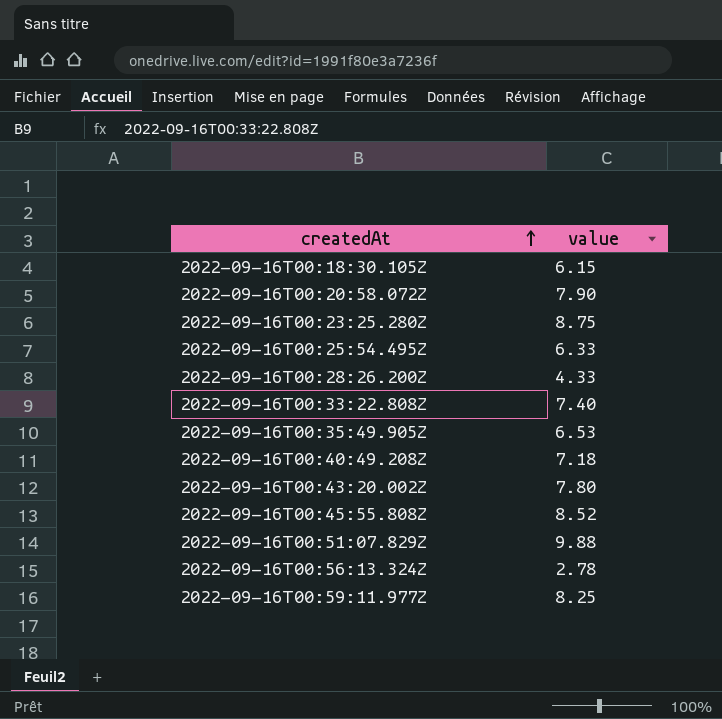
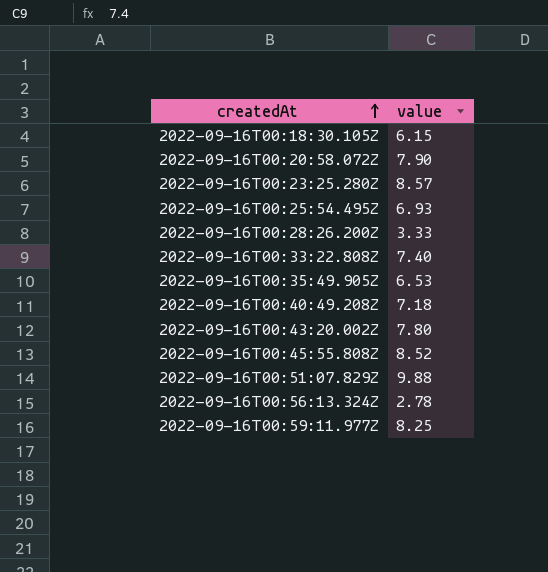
2022-09-16T00:23:25.280Z | value: 8.75 -> 8.57
2022-09-16T00:25:54.495Z | value: 6.33 -> 6.93
2022-09-16T00:28:26.200Z | value: 4.33 -> 3.33

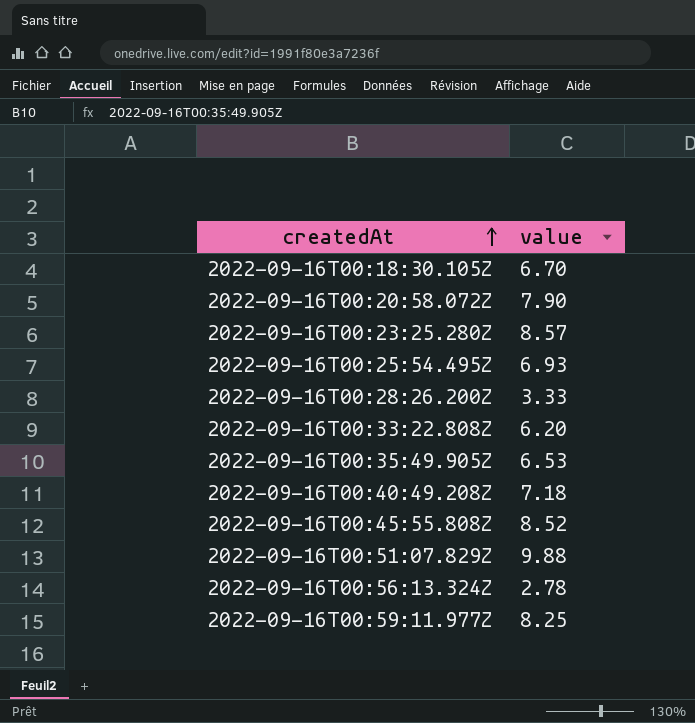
row 2022-09-16T00:43:20.002Z: 7.80 -> none
2022-09-16T00:18:30.105Z | value: 6.15 -> 6.70
2022-09-16T00:33:22.808Z | value: 7.40 -> 6.20

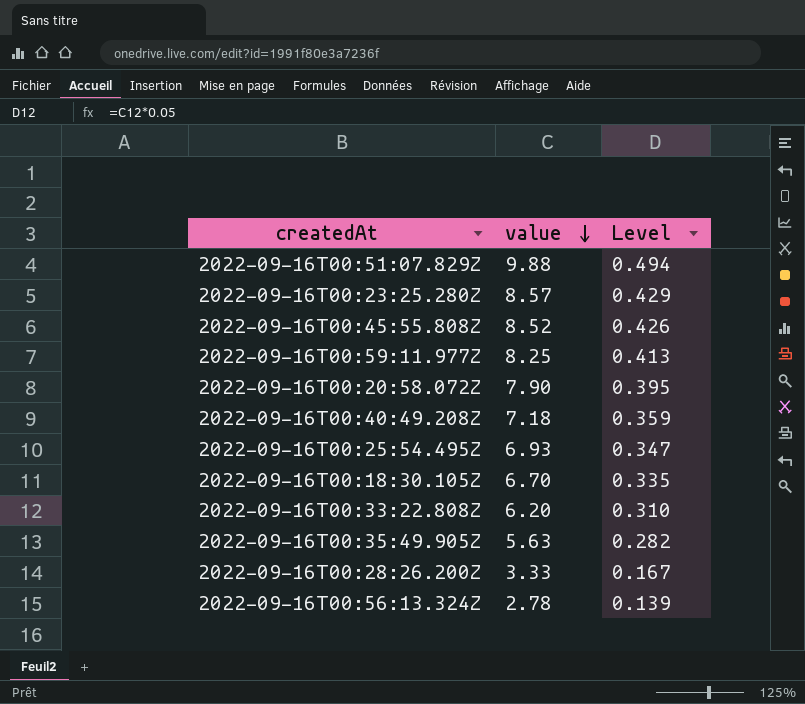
row order: createdAt ascending -> value descending
column Level | formula: none -> [value] * 0.05
2022-09-16T00:35:49.905Z | value: 6.53 -> 5.63

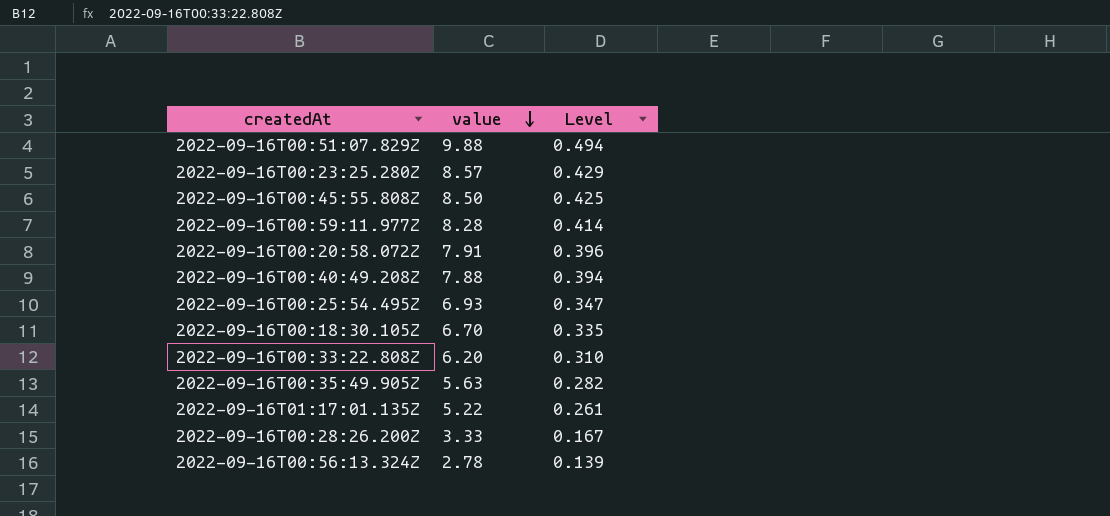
2022-09-16T00:45:55.808Z | value: 8.52 -> 8.50
2022-09-16T00:45:55.808Z | Level: 0.426 -> 0.425
2022-09-16T00:59:11.977Z | value: 8.25 -> 8.28
2022-09-16T00:59:11.977Z | Level: 0.413 -> 0.414
2022-09-16T00:20:58.072Z | value: 7.90 -> 7.91
2022-09-16T00:20:58.072Z | Level: 0.395 -> 0.396
2022-09-16T00:40:49.208Z | value: 7.18 -> 7.88
2022-09-16T00:40:49.208Z | Level: 0.359 -> 0.394
row 2022-09-16T01:17:01.135Z: none -> 5.22 | 0.261

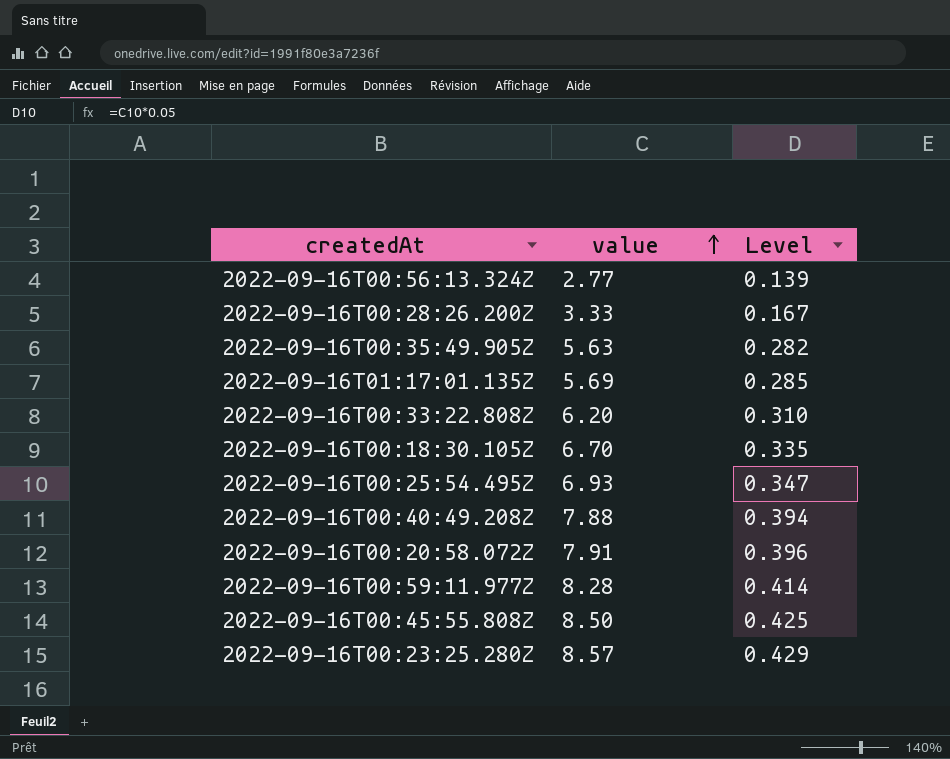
row order: value descending -> value ascending
row 2022-09-16T00:51:07.829Z: 9.88 | 0.494 -> none
2022-09-16T00:56:13.324Z | value: 2.78 -> 2.77
2022-09-16T01:17:01.135Z | value: 5.22 -> 5.69
2022-09-16T01:17:01.135Z | Level: 0.261 -> 0.285

